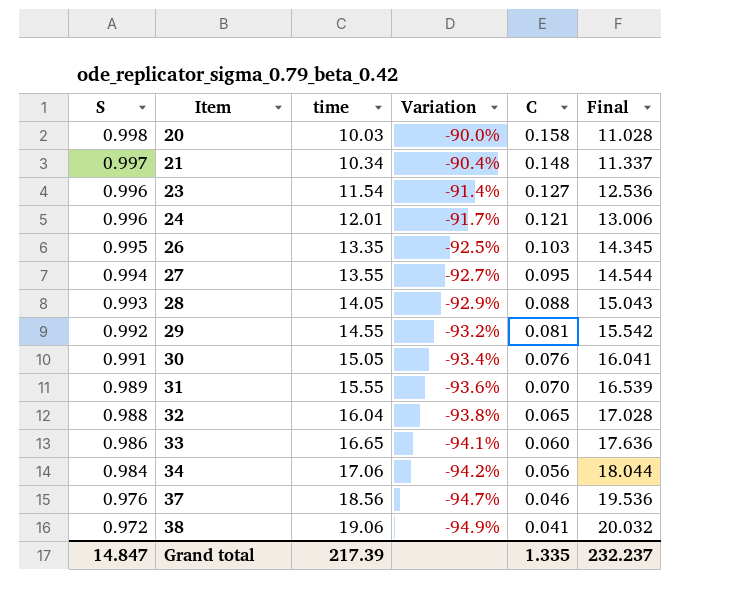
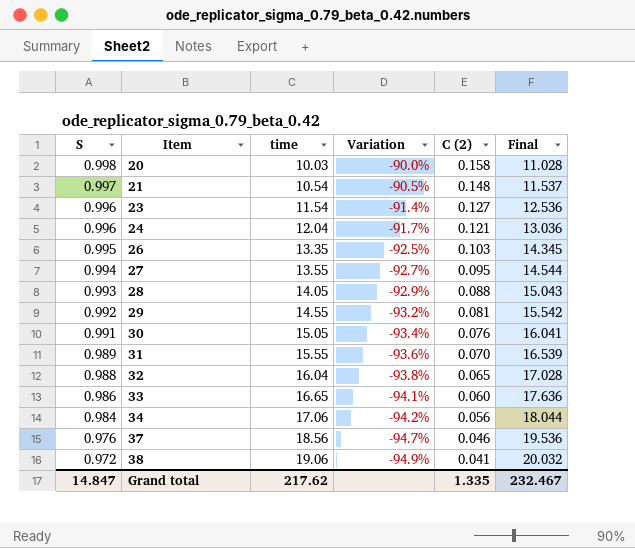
column name: C -> C (2)
21 | time: 10.34 -> 10.54
21 | Variation: -90.4% -> -90.5%
21 | Final: 11.337 -> 11.537
24 | time: 12.01 -> 12.04
24 | Final: 13.006 -> 13.036
Grand total | time: 217.39 -> 217.62
Grand total | Final: 232.237 -> 232.467

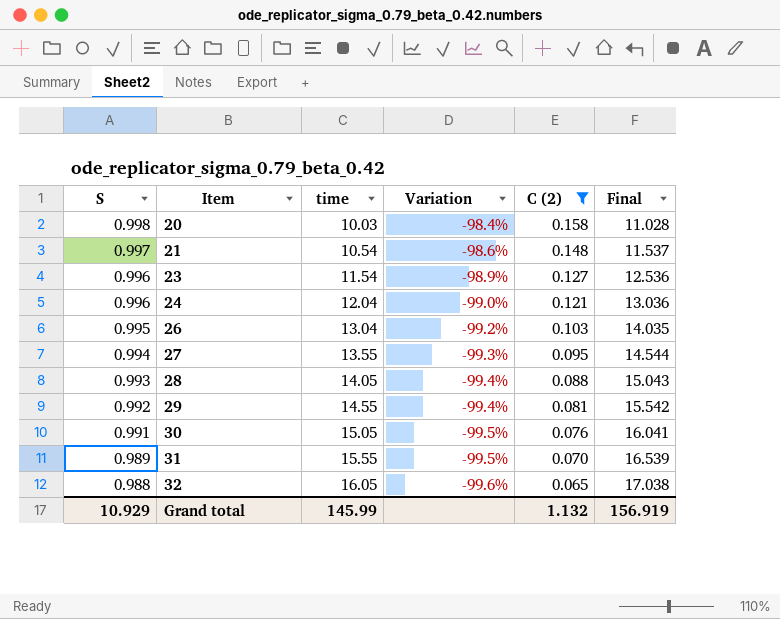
filter: none -> C (2) >= 0.065
column Variation | formula: ([S] - [time]) / [time] -> ([C (2)] - [time]) / [time]
26 | time: 13.35 -> 13.04
26 | Final: 14.345 -> 14.035
32 | time: 16.04 -> 16.05
32 | Final: 17.028 -> 17.038
Grand total | S: 14.847 -> 10.929
Grand total | time: 217.62 -> 145.99
Grand total | C (2): 1.335 -> 1.132
Grand total | Final: 232.467 -> 156.919

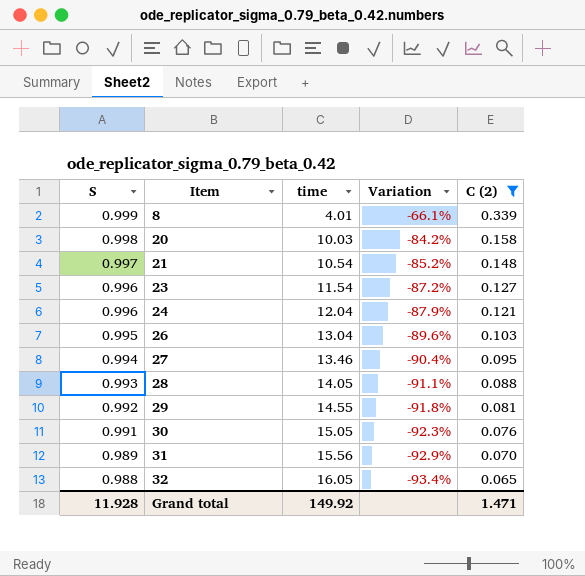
column Final | formula: [S] + [time] -> none
column Variation | formula: ([C (2)] - [time]) / [time] -> ([C (2)] - [S]) / [S]
row 8: none -> 0.999 | 4.01 | -66.1% | 0.339
27 | time: 13.55 -> 13.46
31 | time: 15.55 -> 15.56
Grand total | S: 10.929 -> 11.928
Grand total | time: 145.99 -> 149.92
Grand total | C (2): 1.132 -> 1.471

